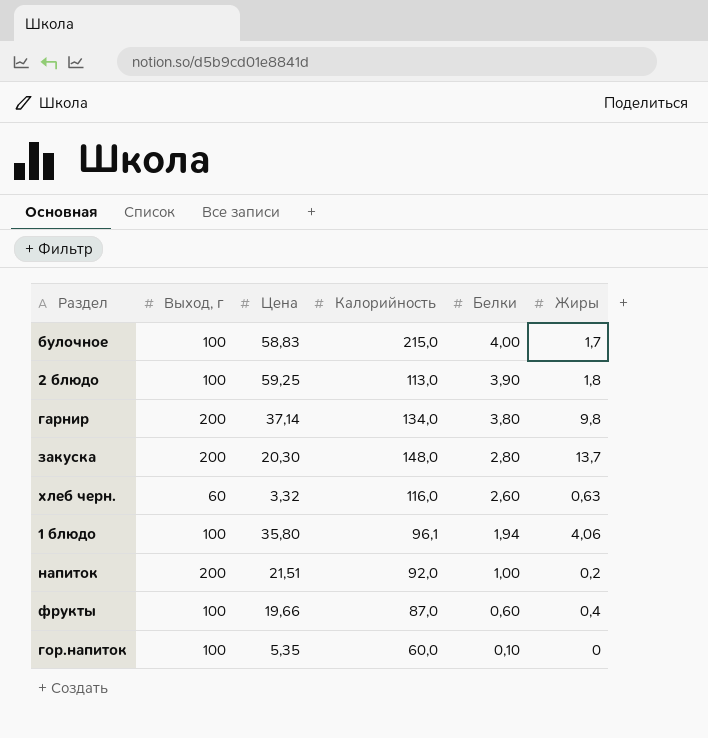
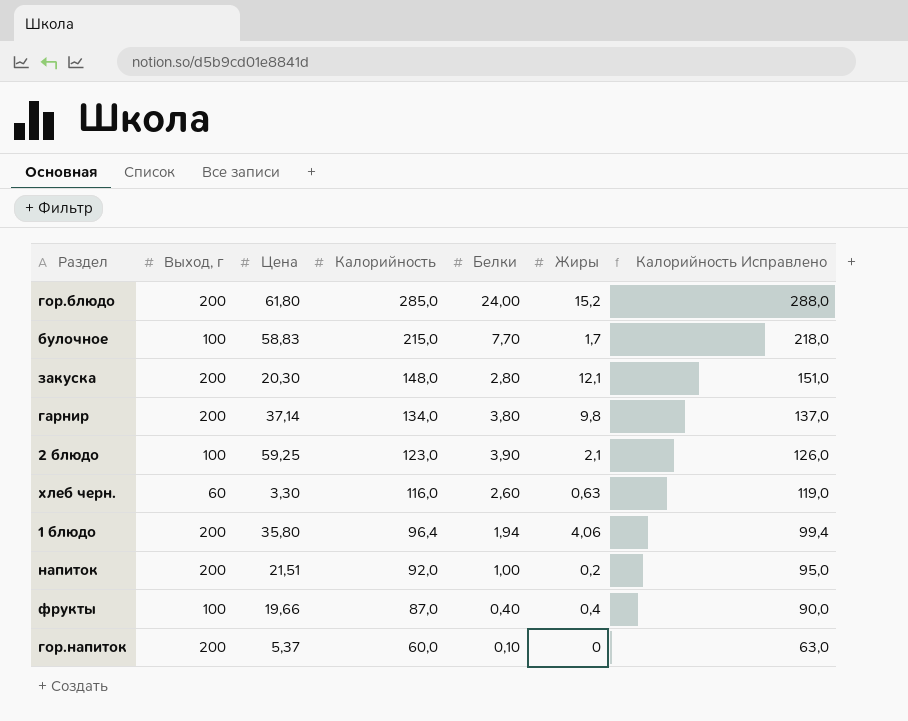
row order: Белки descending -> Калорийность descending
column Калорийность Исправлено | formula: none -> [Калорийность] + 3
row гор.блюдо: none -> 200 | 61,80 | 285,0 | 24,00 | 15,2 | 288,0
булочное | Белки: 4,00 -> 7,70
закуска | Жиры: 13,7 -> 12,1
2 блюдо | Калорийность: 113,0 -> 123,0
2 блюдо | Жиры: 1,8 -> 2,1
хлеб черн. | Цена: 3,32 -> 3,30
1 блюдо | Выход, г: 100 -> 200
1 блюдо | Калорийность: 96,1 -> 96,4
фрукты | Белки: 0,60 -> 0,40
гор.напиток | Выход, г: 100 -> 200
гор.напиток | Цена: 5,35 -> 5,37

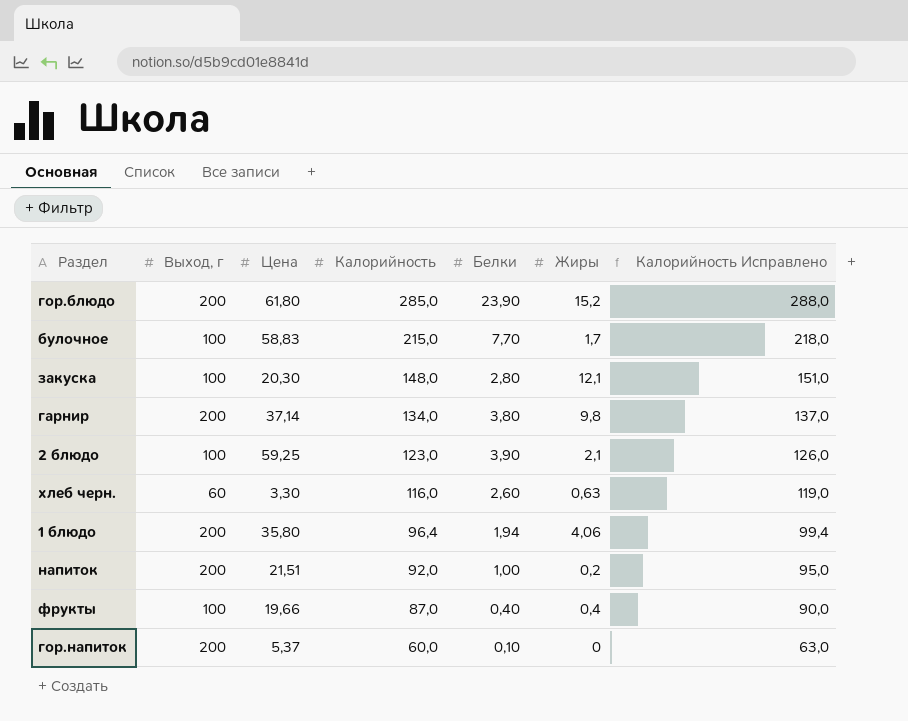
гор.блюдо | Белки: 24,00 -> 23,90
закуска | Выход, г: 200 -> 100

